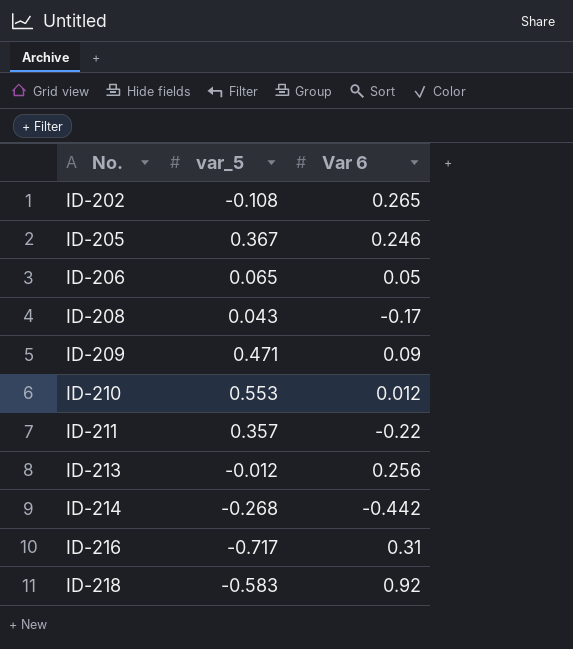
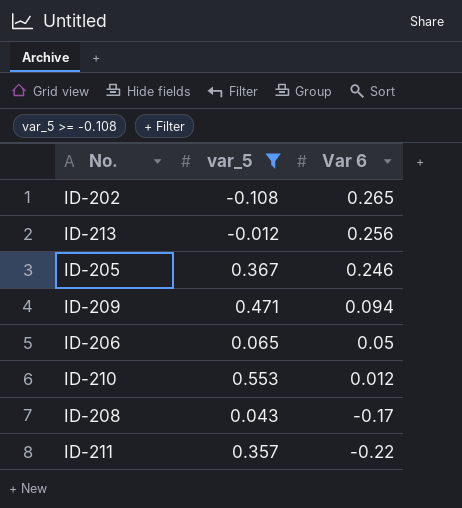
filter: none -> var_5 >= -0.108
row order: No. ascending -> Var 6 descending
ID-209 | Var 6: 0.09 -> 0.094

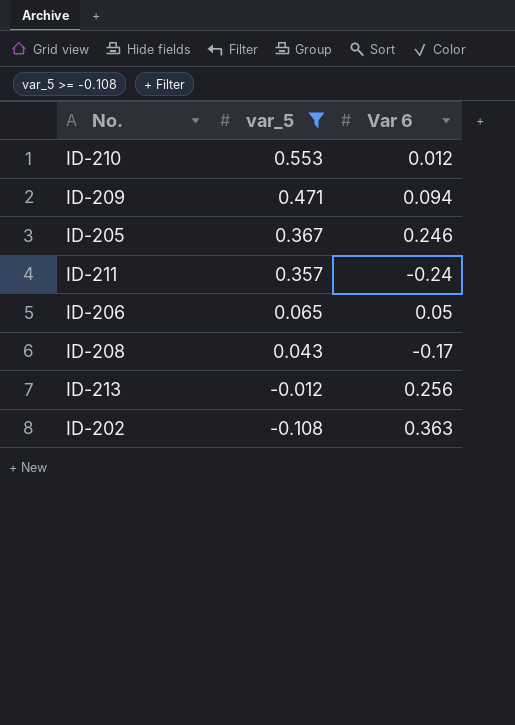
row order: Var 6 descending -> var_5 descending
ID-211 | Var 6: -0.22 -> -0.24
ID-202 | Var 6: 0.265 -> 0.363

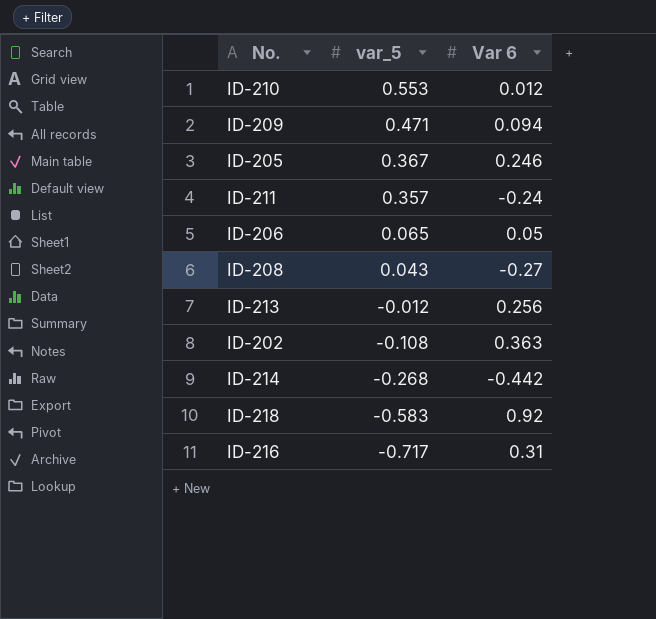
filter: var_5 >= -0.108 -> none
ID-208 | Var 6: -0.17 -> -0.27

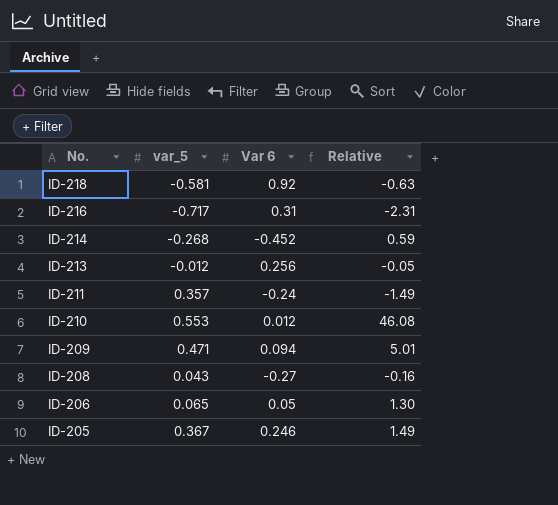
row order: var_5 descending -> No. descending
column Relative | formula: none -> [var_5] / [Var 6]
row ID-202: -0.108 | 0.363 -> none
ID-218 | var_5: -0.583 -> -0.581
ID-214 | Var 6: -0.442 -> -0.452

